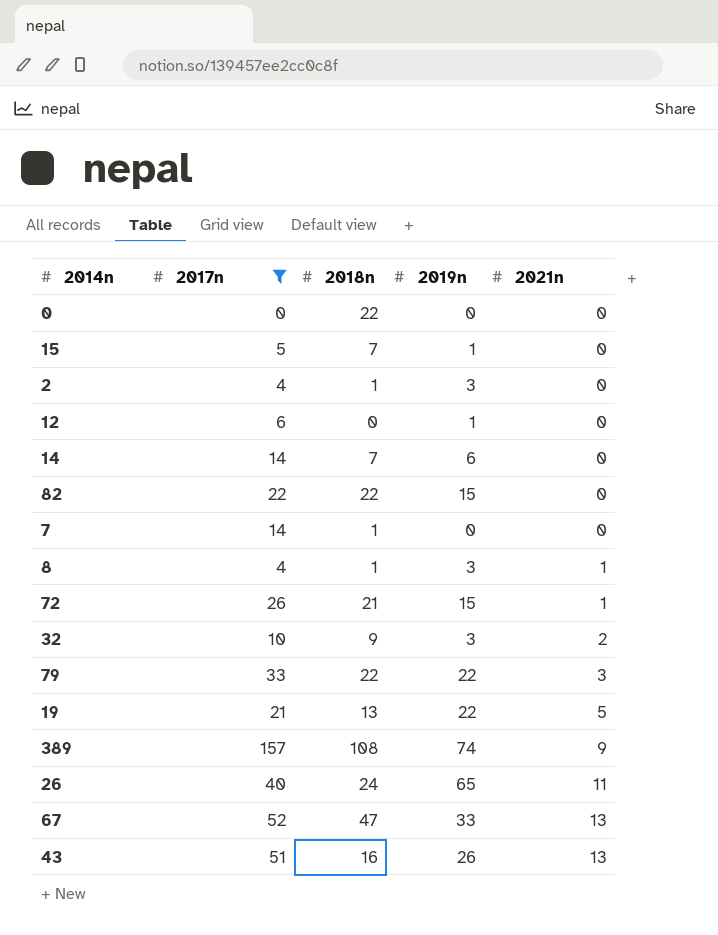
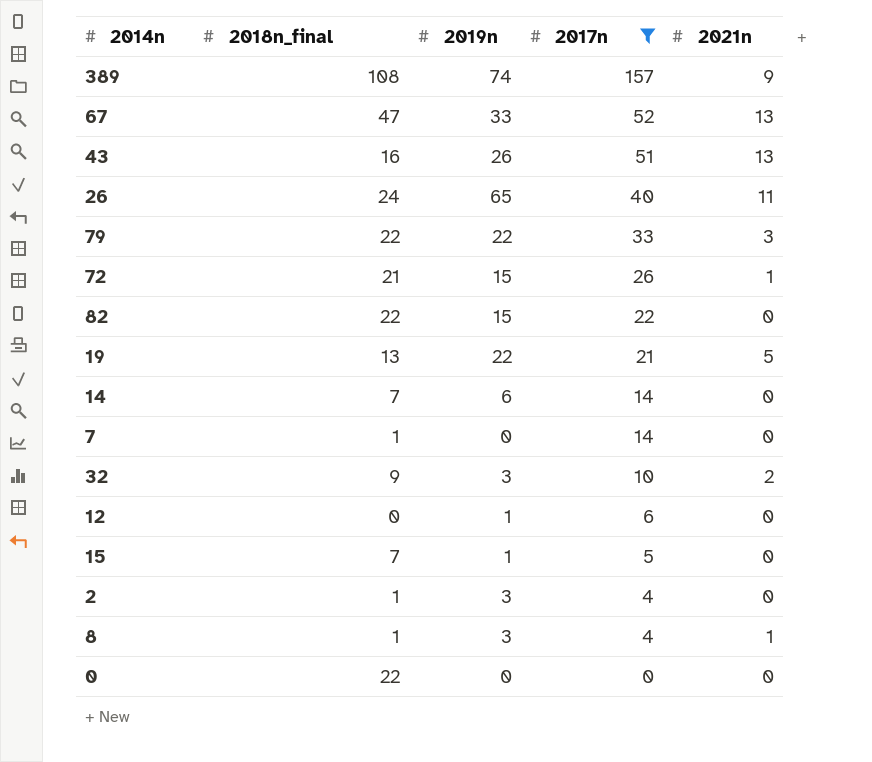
row order: 2021n ascending -> 2017n descending
column name: 2018n -> 2018n_final
column 2017n | position: 2 -> 4

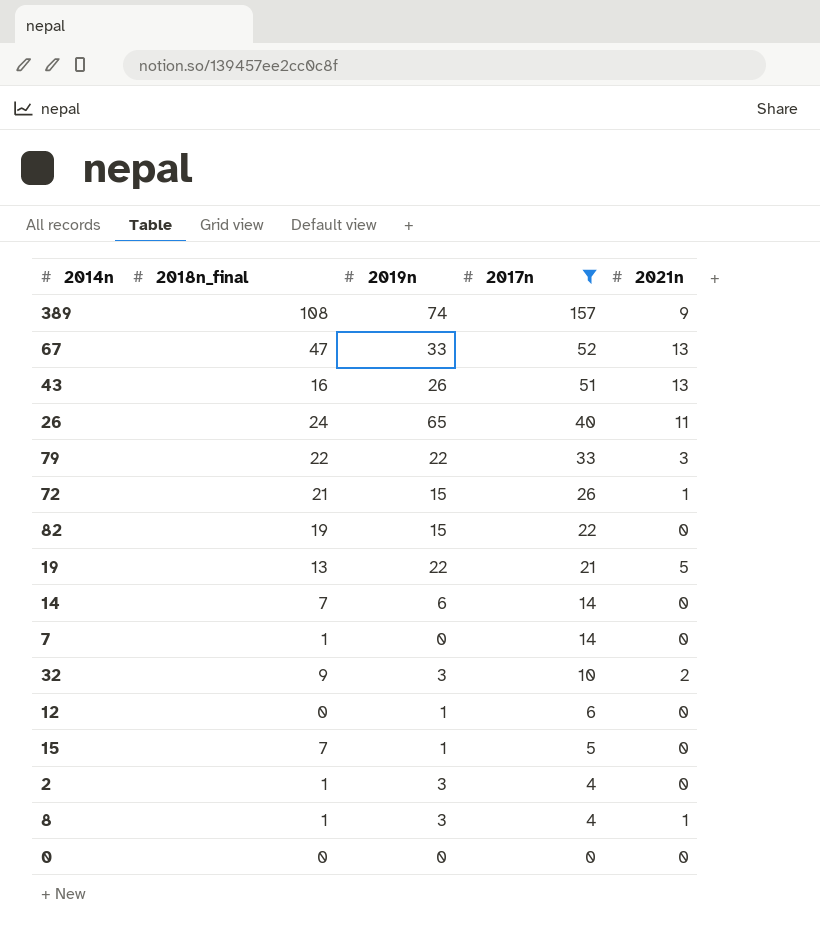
82 | 2018n_final: 22 -> 19
0 | 2018n_final: 22 -> 0

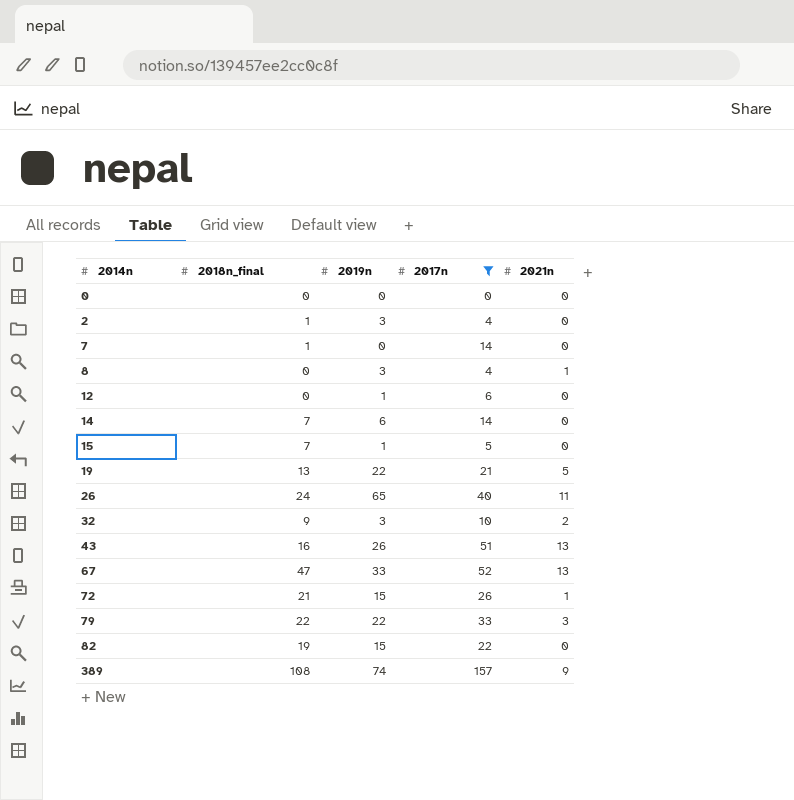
row order: 2017n descending -> 2014n ascending
8 | 2018n_final: 1 -> 0

